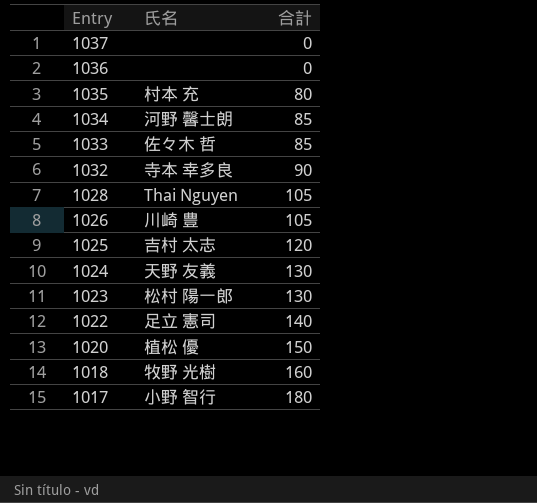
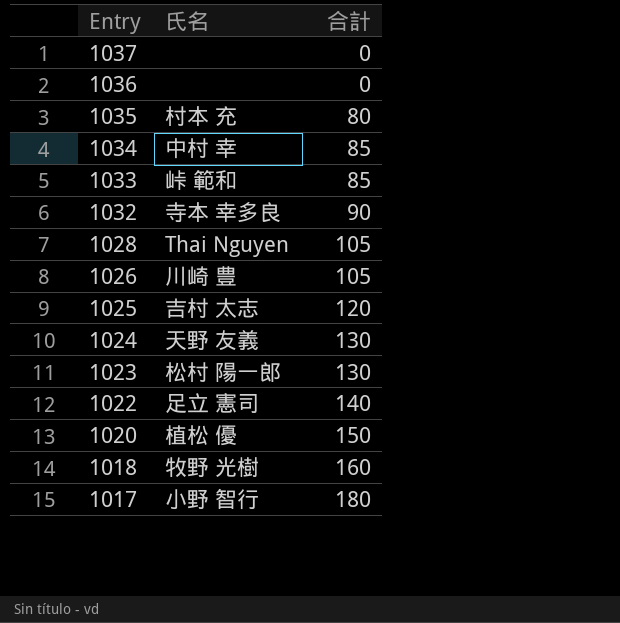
1034 | 氏名: 河野 馨士朗 -> 中村 幸
1033 | 氏名: 佐々木 哲 -> 峠 範和

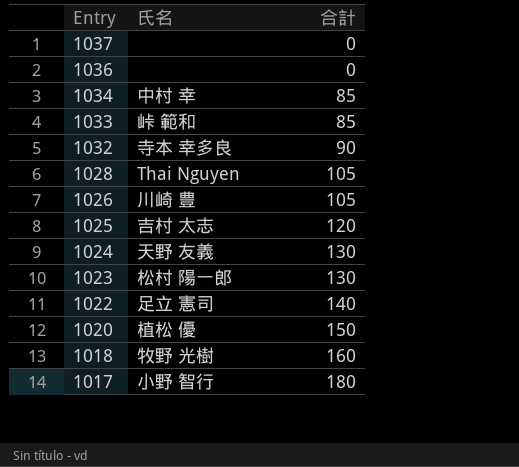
row 1035: 村本 充 | 80 -> none

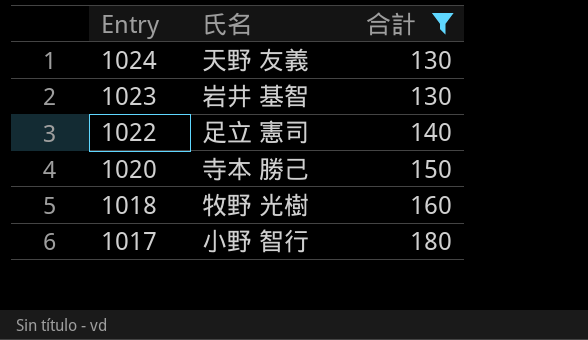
filter: none -> 合計 >= 130
1023 | 氏名: 松村 陽一郎 -> 岩井 基智
1020 | 氏名: 植松 優 -> 寺本 勝己

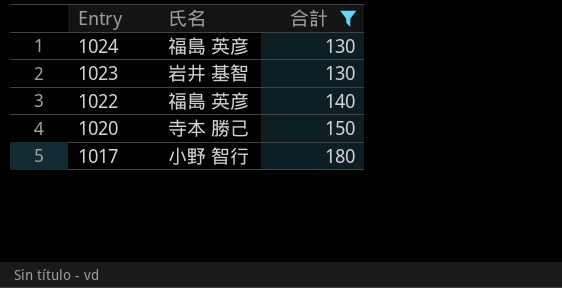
row 1018: 牧野 光樹 | 160 -> none
1024 | 氏名: 天野 友義 -> 福島 英彦
1022 | 氏名: 足立 憲司 -> 福島 英彦

